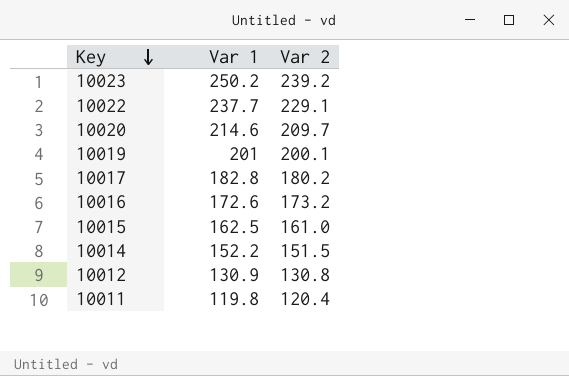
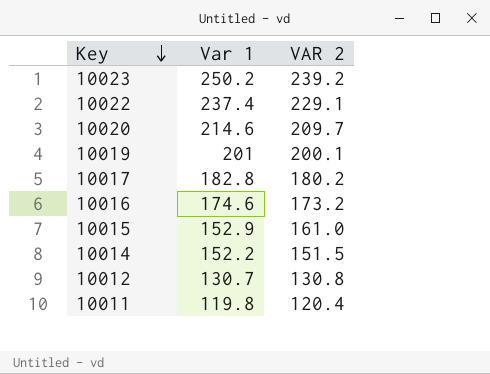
column name: Var 2 -> VAR 2
10022 | Var 1: 237.7 -> 237.4
10016 | Var 1: 172.6 -> 174.6
10015 | Var 1: 162.5 -> 152.9
10012 | Var 1: 130.9 -> 130.7

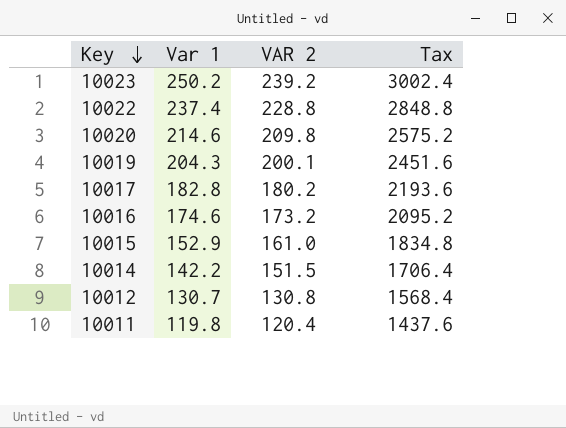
column Tax | formula: none -> [Var 1] * 12
10022 | VAR 2: 229.1 -> 228.8
10020 | VAR 2: 209.7 -> 209.8
10019 | Var 1: 201 -> 204.3
10014 | Var 1: 152.2 -> 142.2

